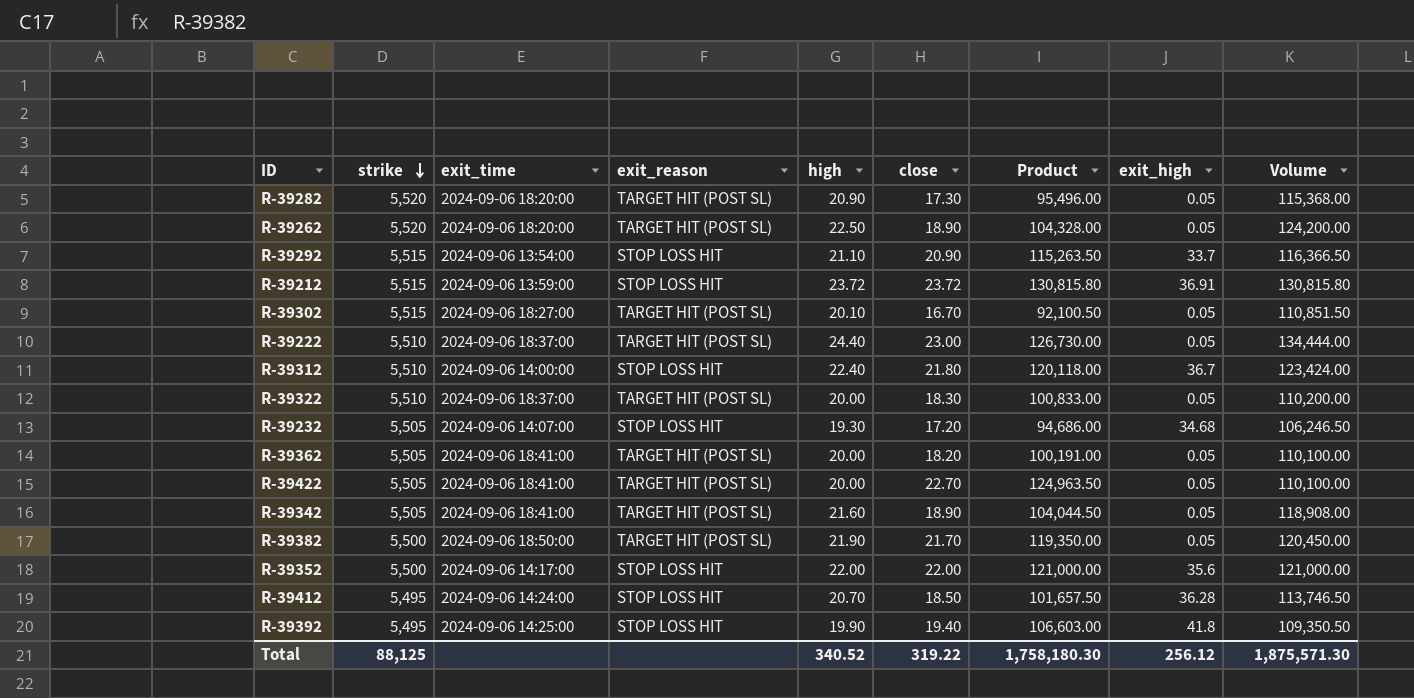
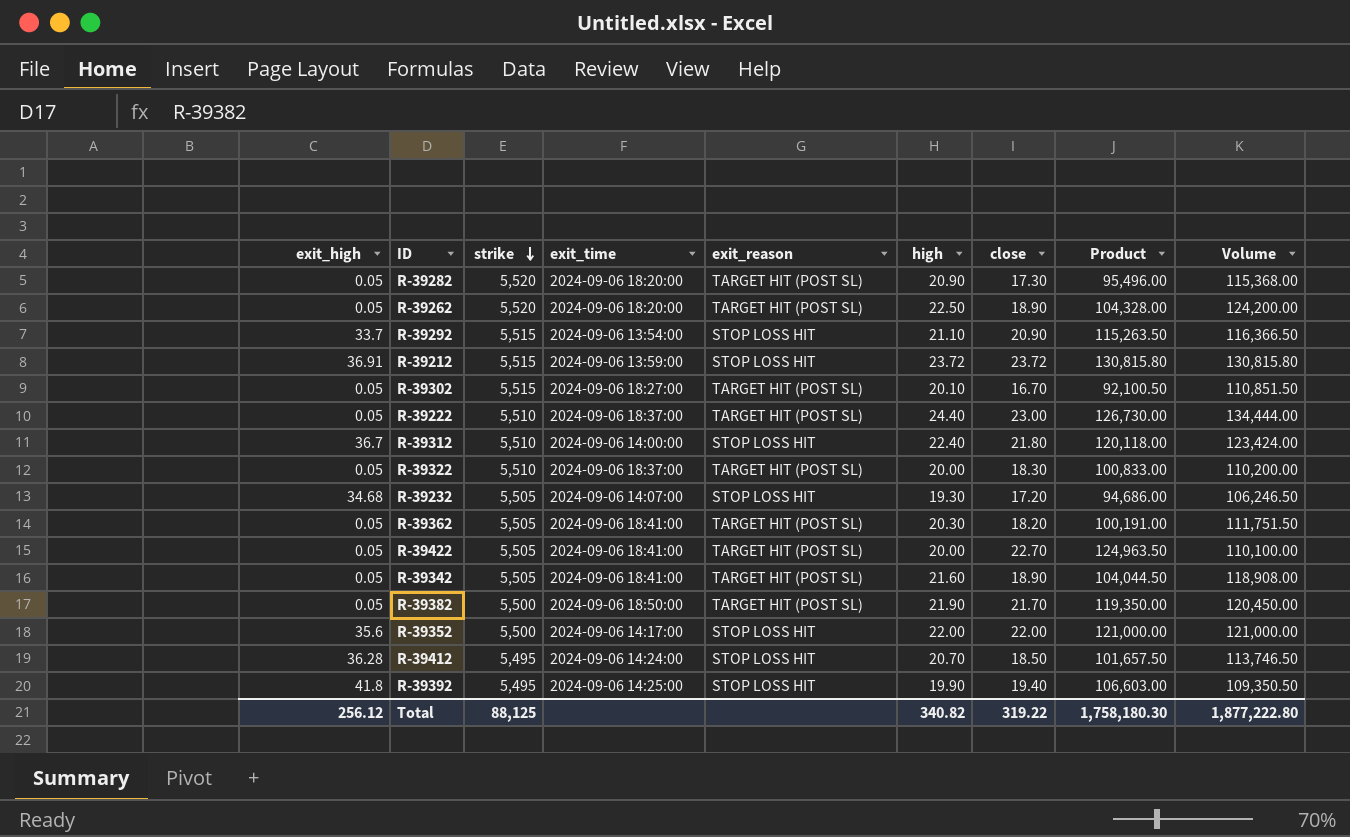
column exit_high | position: 8 -> 1
R-39362 | high: 20.00 -> 20.30
R-39362 | Volume: 110,100.00 -> 111,751.50
Total | high: 340.52 -> 340.82
Total | Volume: 1,875,571.30 -> 1,877,222.80

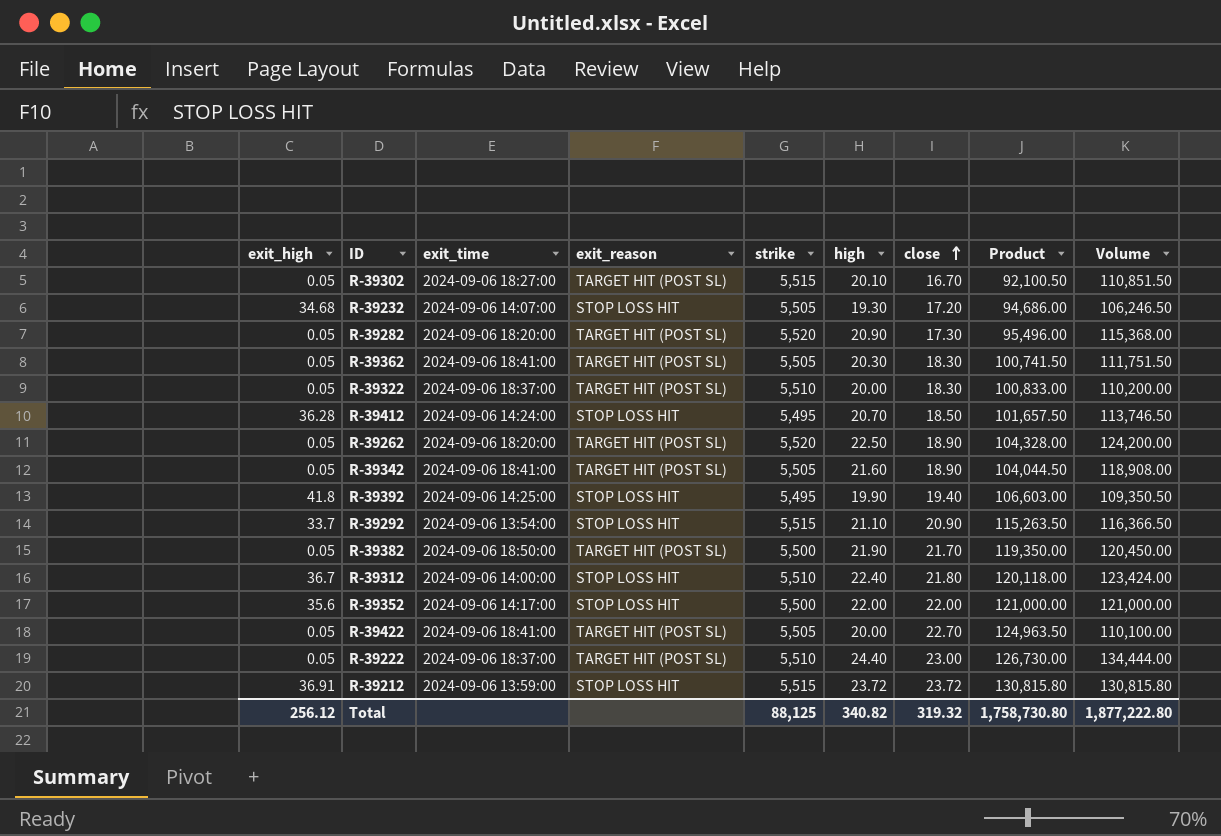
row order: strike descending -> close ascending
column strike | position: 3 -> 5
R-39362 | close: 18.20 -> 18.30
R-39362 | Product: 100,191.00 -> 100,741.50
Total | close: 319.22 -> 319.32
Total | Product: 1,758,180.30 -> 1,758,730.80

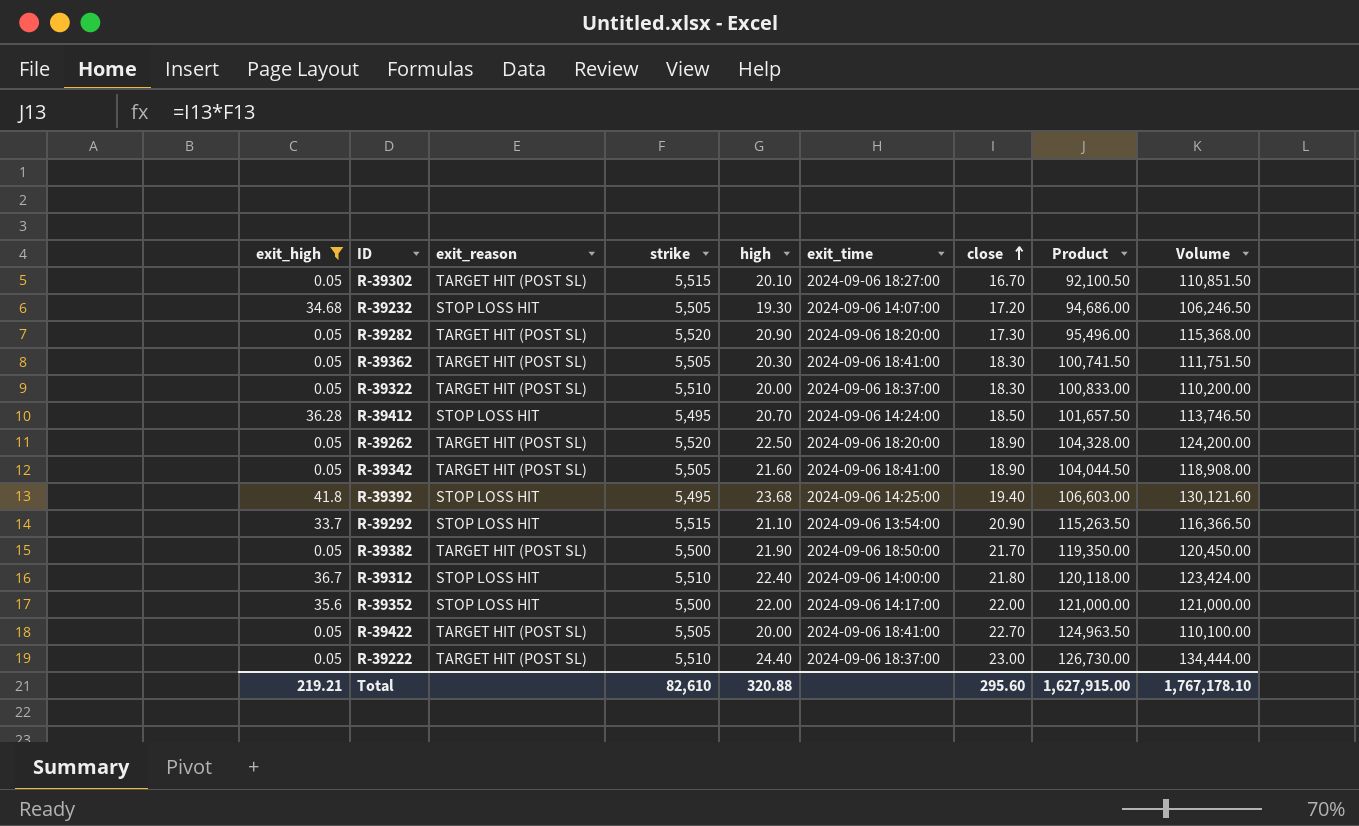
filter: none -> exit_high != 36.91
column exit_time | position: 3 -> 6
R-39392 | high: 19.90 -> 23.68
R-39392 | Volume: 109,350.50 -> 130,121.60
Total | exit_high: 256.12 -> 219.21
Total | strike: 88,125 -> 82,610
Total | high: 340.82 -> 320.88
Total | close: 319.32 -> 295.60
Total | Product: 1,758,730.80 -> 1,627,915.00
Total | Volume: 1,877,222.80 -> 1,767,178.10

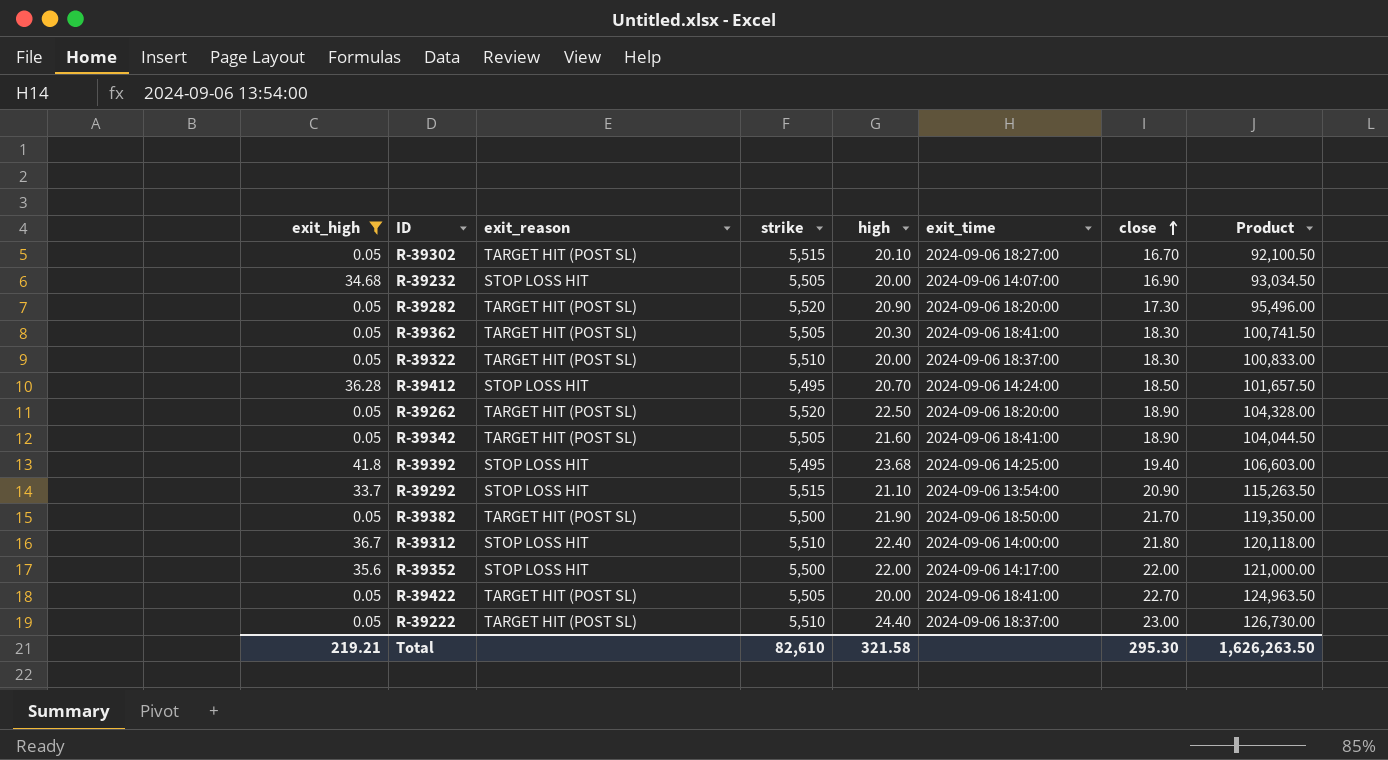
column Volume | formula: [strike] * [high] -> none
R-39232 | high: 19.30 -> 20.00
R-39232 | close: 17.20 -> 16.90
R-39232 | Product: 94,686.00 -> 93,034.50
Total | high: 320.88 -> 321.58
Total | close: 295.60 -> 295.30
Total | Product: 1,627,915.00 -> 1,626,263.50

